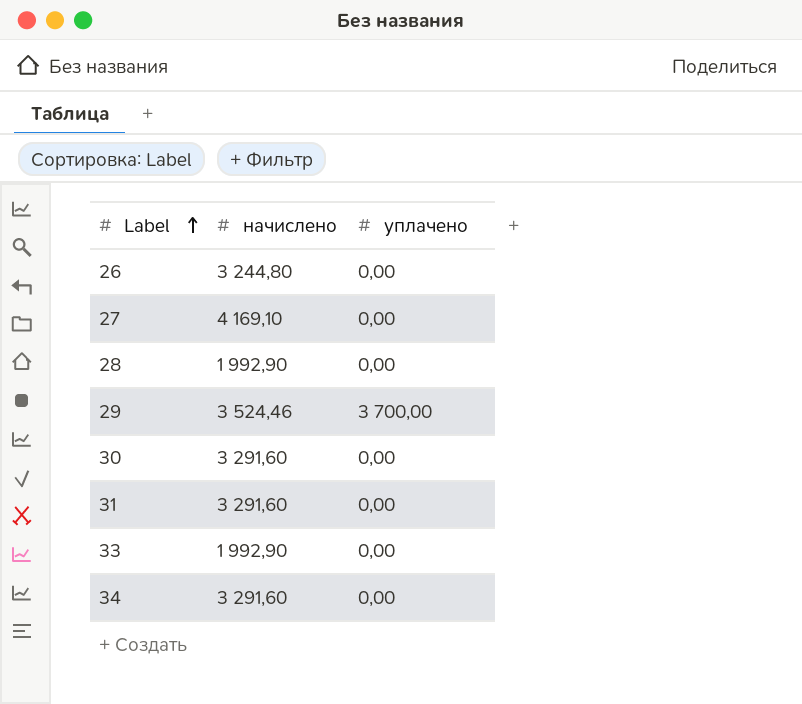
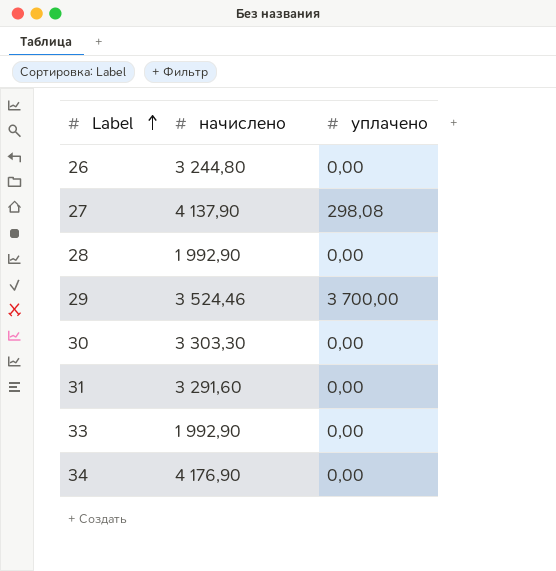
27 | начислено: 4 169,10 -> 4 137,90
27 | уплачено: 0,00 -> 298,08
30 | начислено: 3 291,60 -> 3 303,30
34 | начислено: 3 291,60 -> 4 176,90

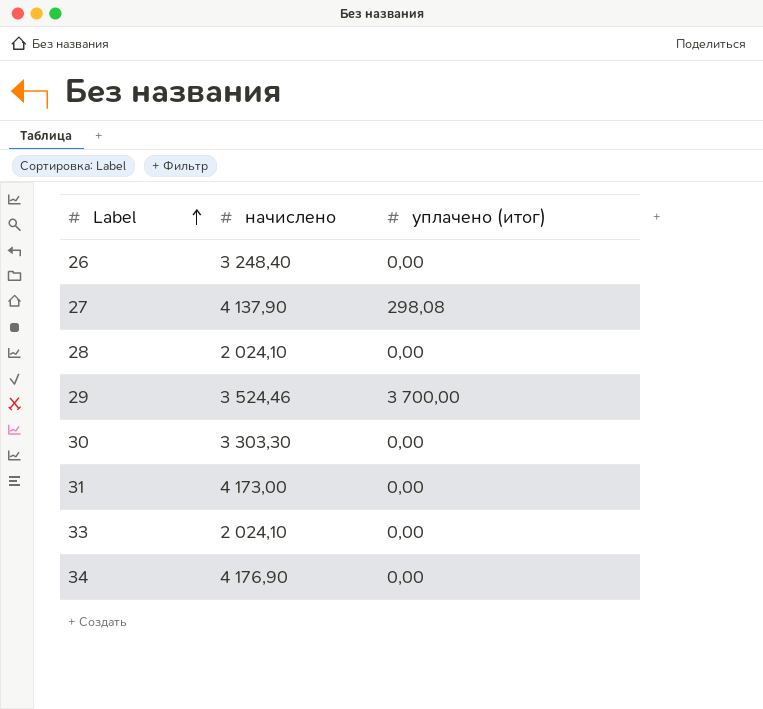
column name: уплачено -> уплачено (итог)
26 | начислено: 3 244,80 -> 3 248,40
28 | начислено: 1 992,90 -> 2 024,10
31 | начислено: 3 291,60 -> 4 173,00
33 | начислено: 1 992,90 -> 2 024,10

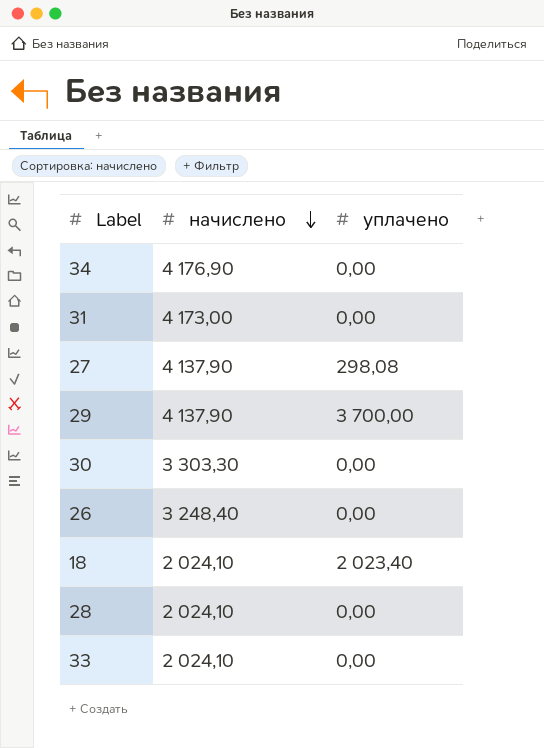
row order: Label ascending -> начислено descending
column name: уплачено (итог) -> уплачено
29 | начислено: 3 524,46 -> 4 137,90
row 18: none -> 2 024,10 | 2 023,40

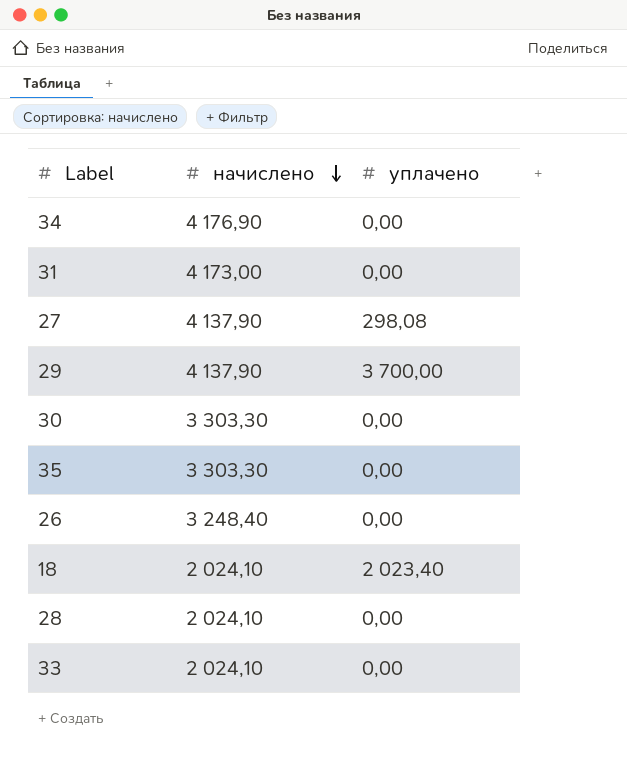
row 35: none -> 3 303,30 | 0,00

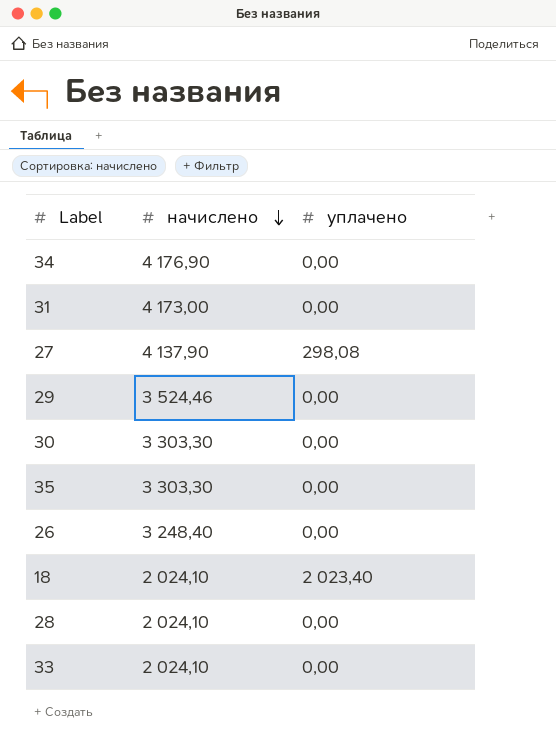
29 | начислено: 4 137,90 -> 3 524,46
29 | уплачено: 3 700,00 -> 0,00

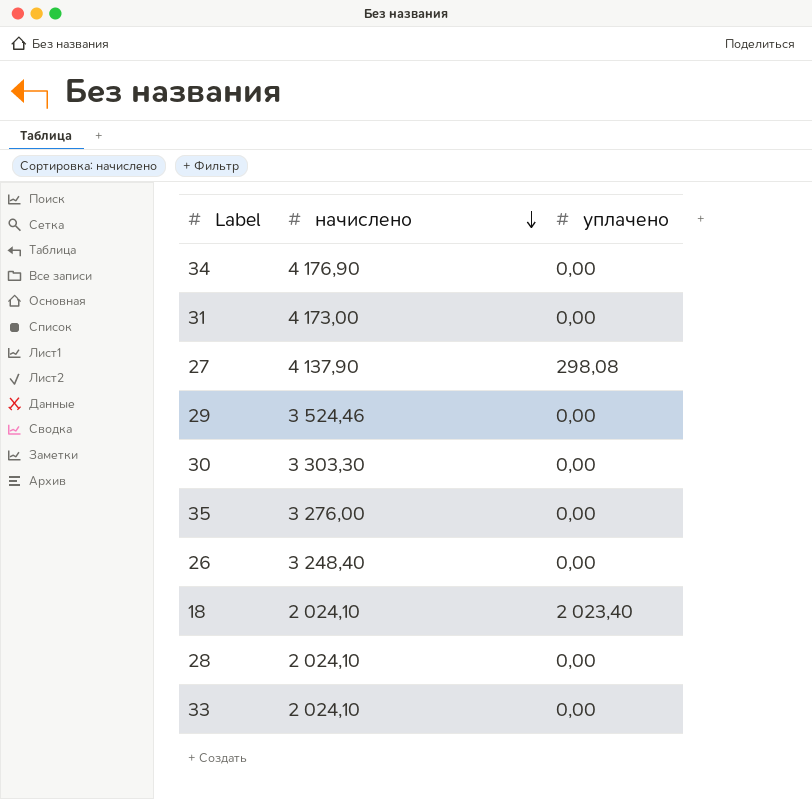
35 | начислено: 3 303,30 -> 3 276,00

